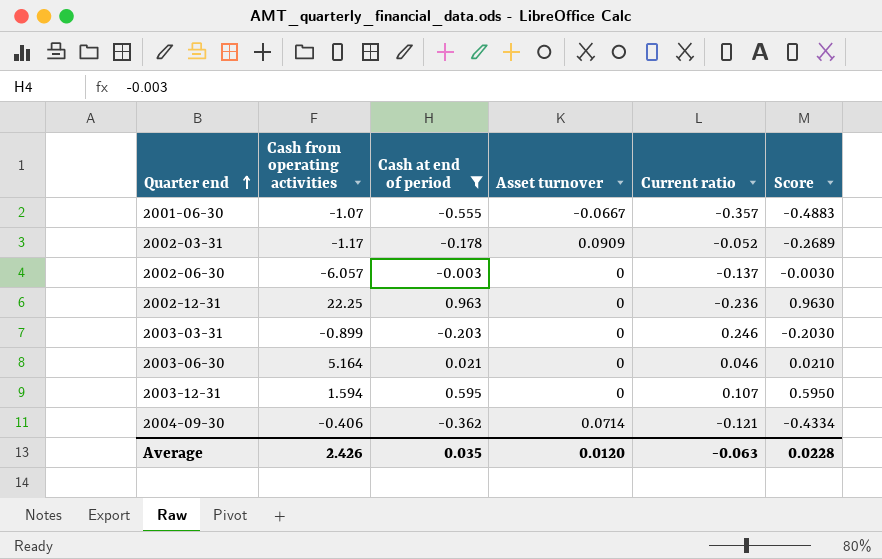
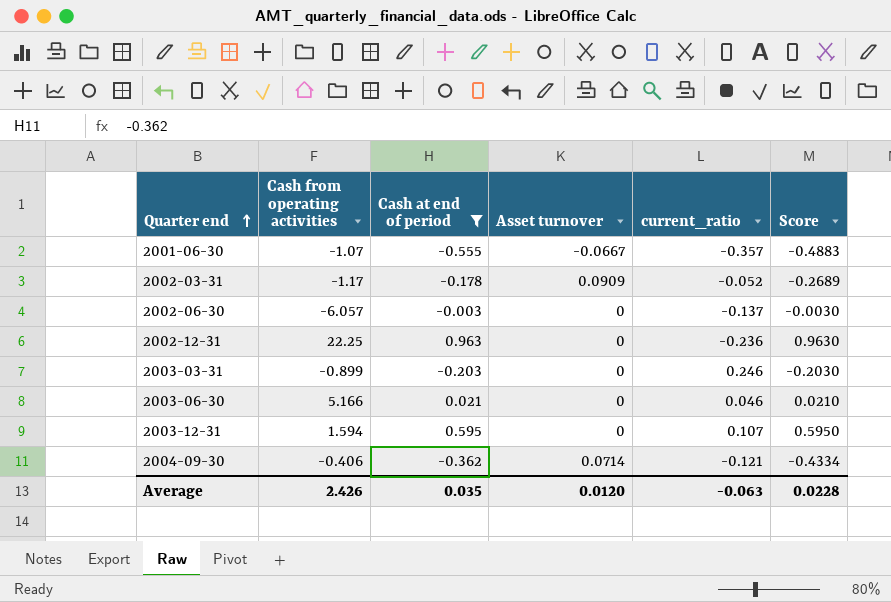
column name: Current ratio -> current_ratio
2003-06-30 | Cash from operating activities: 5.164 -> 5.166

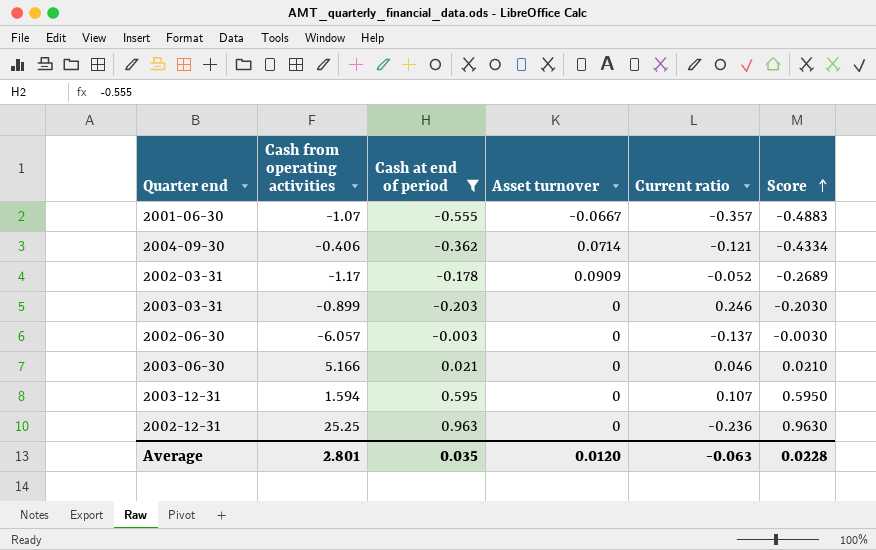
row order: Quarter end ascending -> Score ascending
column name: current_ratio -> Current ratio
2002-12-31 | Cash from operating activities: 22.25 -> 25.25
Average | Cash from operating activities: 2.426 -> 2.801

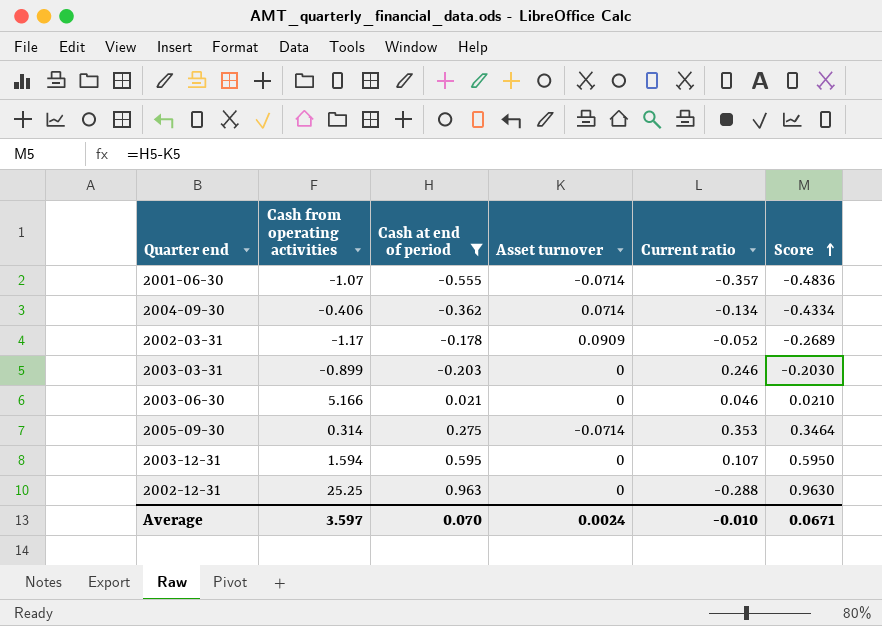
row 2002-06-30: -6.057 | -0.003 | 0 | -0.137 | -0.0030 -> none
2001-06-30 | Asset turnover: -0.0667 -> -0.0714
2001-06-30 | Score: -0.4883 -> -0.4836
2004-09-30 | Current ratio: -0.121 -> -0.134
row 2005-09-30: none -> 0.314 | 0.275 | -0.0714 | 0.353 | 0.3464
2002-12-31 | Current ratio: -0.236 -> -0.288
Average | Cash from operating activities: 2.801 -> 3.597
Average | Cash at end of period: 0.035 -> 0.070
Average | Asset turnover: 0.0120 -> 0.0024
Average | Current ratio: -0.063 -> -0.010
Average | Score: 0.0228 -> 0.0671

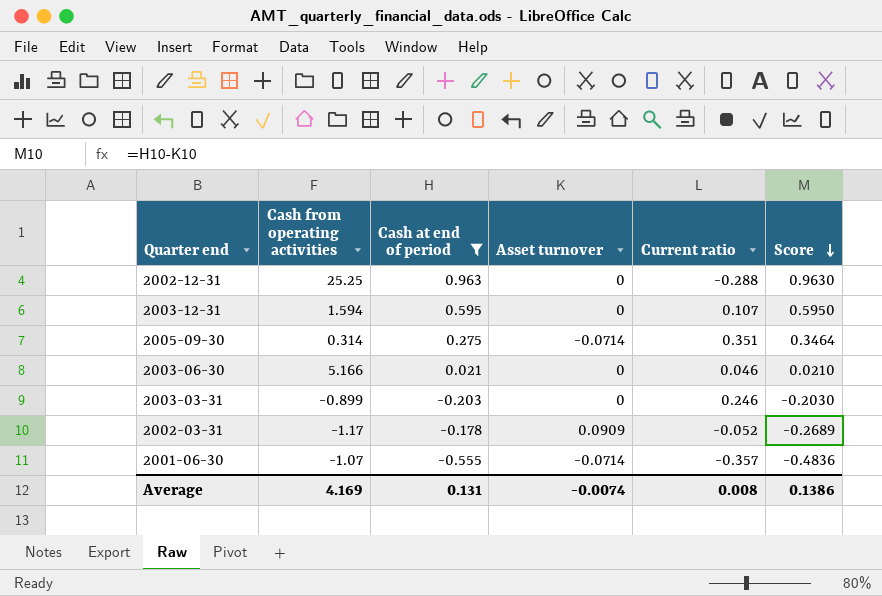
row order: Score ascending -> Score descending
row 2004-09-30: -0.406 | -0.362 | 0.0714 | -0.134 | -0.4334 -> none
2005-09-30 | Current ratio: 0.353 -> 0.351
Average | Cash from operating activities: 3.597 -> 4.169
Average | Cash at end of period: 0.070 -> 0.131
Average | Asset turnover: 0.0024 -> -0.0074
Average | Current ratio: -0.010 -> 0.008
Average | Score: 0.0671 -> 0.1386

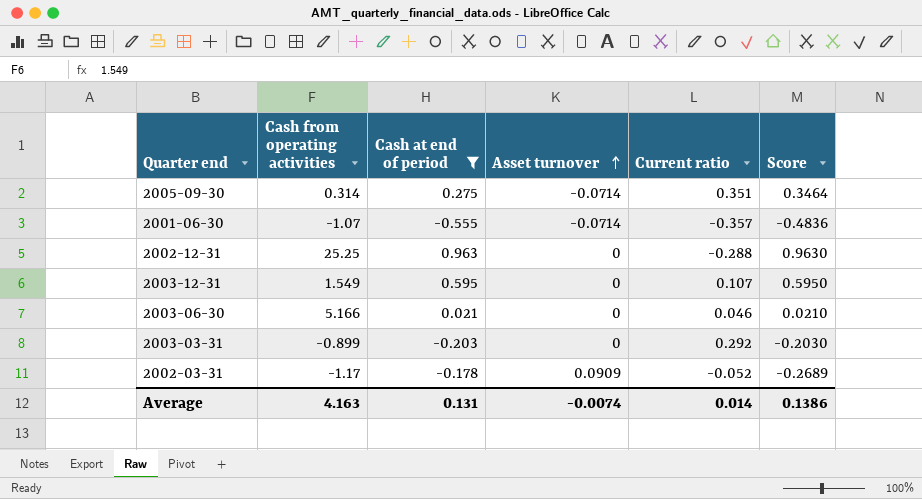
row order: Score descending -> Asset turnover ascending
2003-12-31 | Cash from operating activities: 1.594 -> 1.549
2003-03-31 | Current ratio: 0.246 -> 0.292
Average | Cash from operating activities: 4.169 -> 4.163
Average | Current ratio: 0.008 -> 0.014

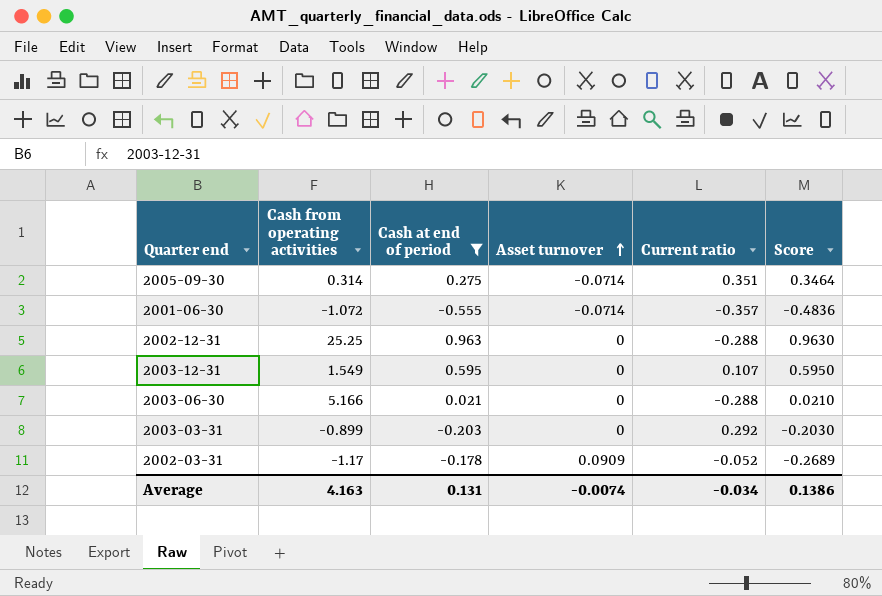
2001-06-30 | Cash from operating activities: -1.07 -> -1.072
2003-06-30 | Current ratio: 0.046 -> -0.288
Average | Current ratio: 0.014 -> -0.034

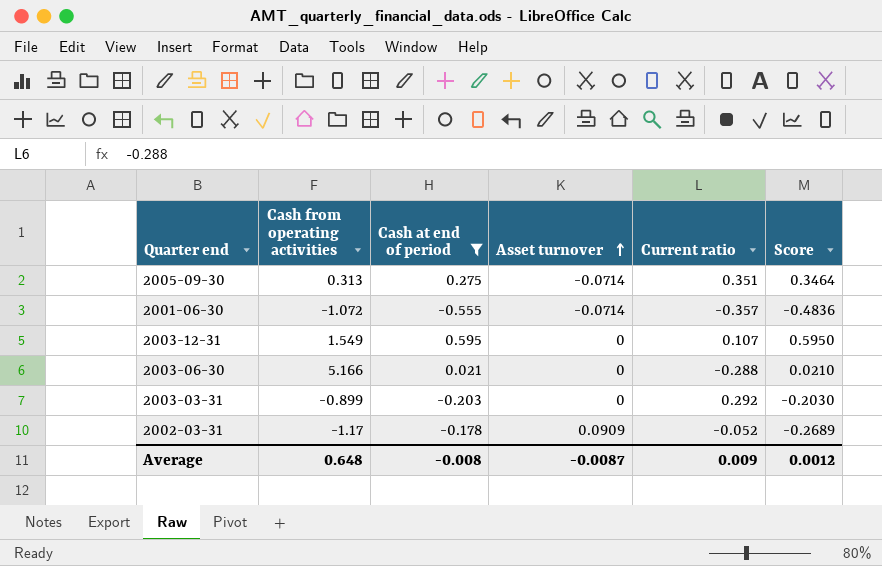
row 2002-12-31: 25.25 | 0.963 | 0 | -0.288 | 0.9630 -> none
2005-09-30 | Cash from operating activities: 0.314 -> 0.313
Average | Cash from operating activities: 4.163 -> 0.648
Average | Cash at end of period: 0.131 -> -0.008
Average | Asset turnover: -0.0074 -> -0.0087
Average | Current ratio: -0.034 -> 0.009
Average | Score: 0.1386 -> 0.0012

